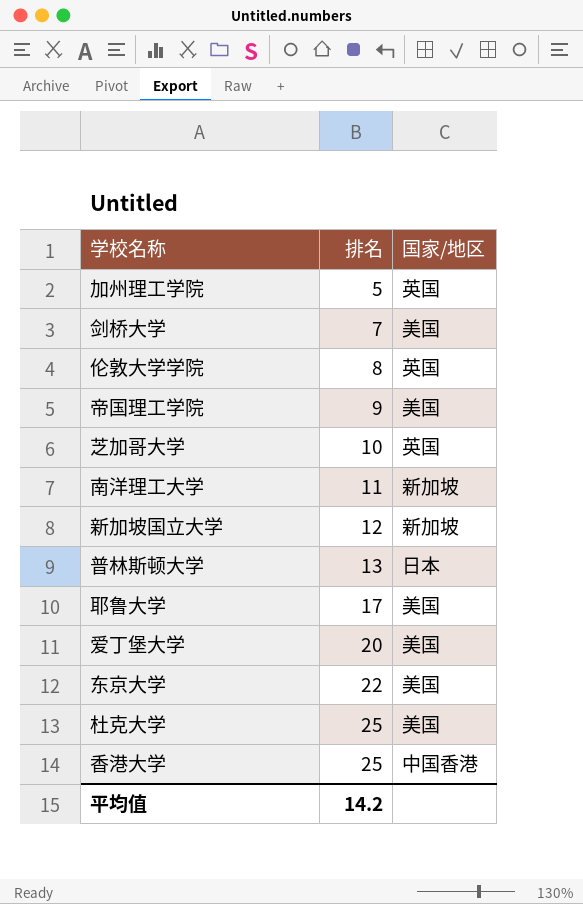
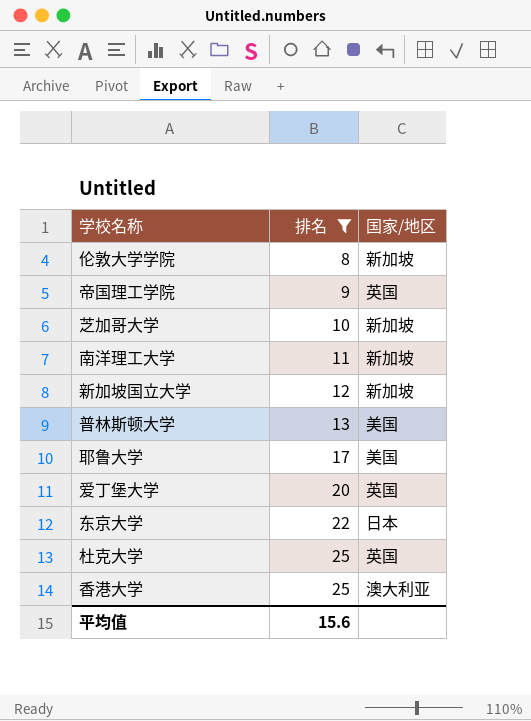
filter: none -> 排名 >= 8
伦敦大学学院 | 国家/地区: 英国 -> 新加坡
帝国理工学院 | 国家/地区: 美国 -> 英国
芝加哥大学 | 国家/地区: 英国 -> 新加坡
普林斯顿大学 | 国家/地区: 日本 -> 美国
爱丁堡大学 | 国家/地区: 美国 -> 英国
东京大学 | 国家/地区: 美国 -> 日本
杜克大学 | 国家/地区: 美国 -> 英国
香港大学 | 国家/地区: 中国香港 -> 澳大利亚
平均值 | 排名: 14.2 -> 15.6

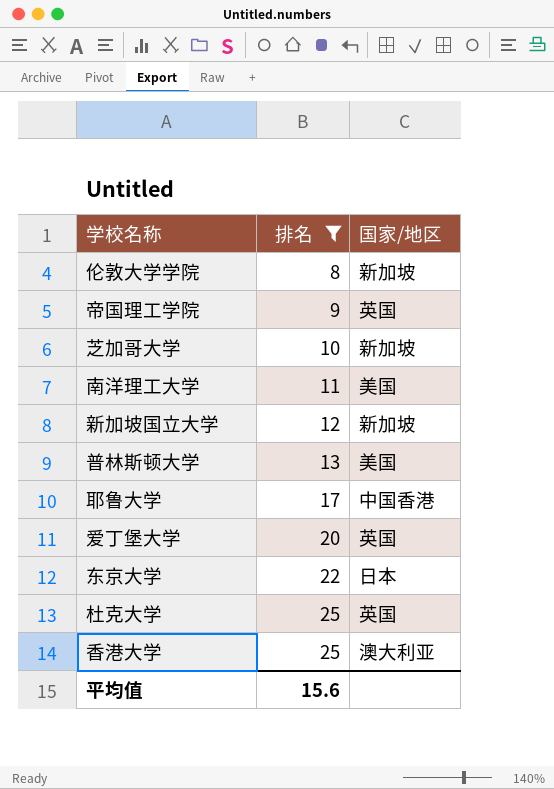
南洋理工大学 | 国家/地区: 新加坡 -> 美国
耶鲁大学 | 国家/地区: 美国 -> 中国香港

